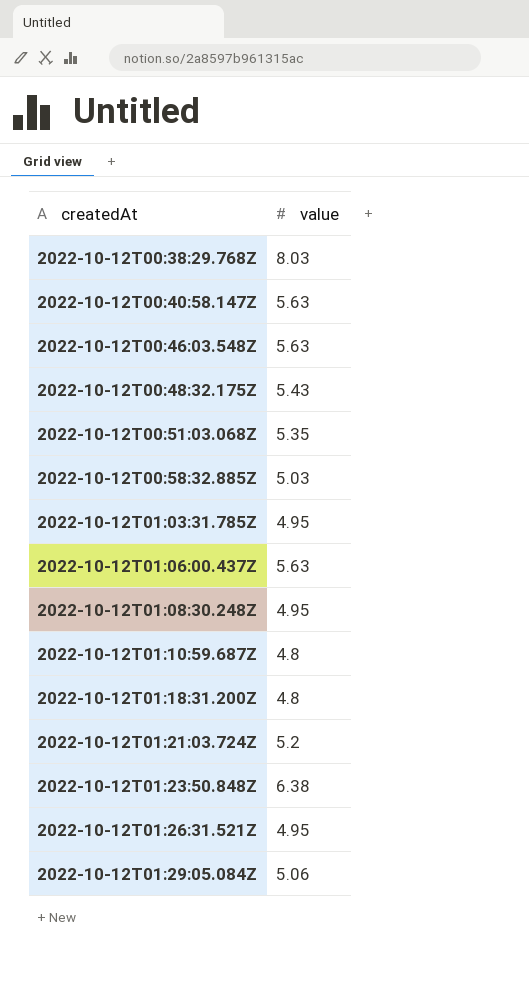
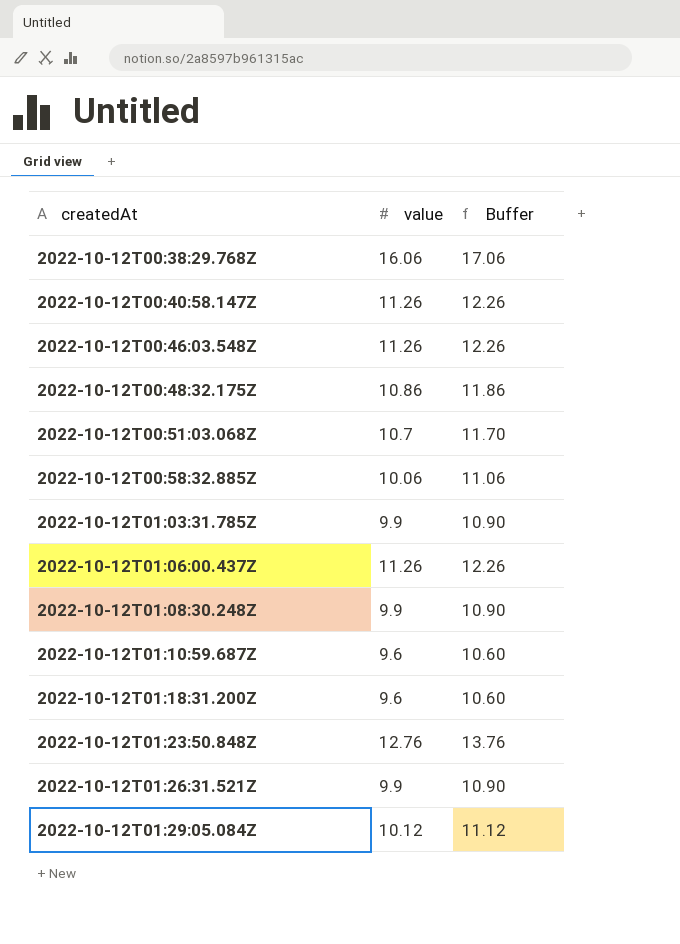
column Buffer | formula: none -> [value] + 1
row 2022-10-12T01:21:03.724Z: 5.2 -> none
2022-10-12T00:38:29.768Z | value: 8.03 -> 16.06
2022-10-12T00:40:58.147Z | value: 5.63 -> 11.26
2022-10-12T00:46:03.548Z | value: 5.63 -> 11.26
2022-10-12T00:48:32.175Z | value: 5.43 -> 10.86
2022-10-12T00:51:03.068Z | value: 5.35 -> 10.7
2022-10-12T00:58:32.885Z | value: 5.03 -> 10.06
2022-10-12T01:03:31.785Z | value: 4.95 -> 9.9
2022-10-12T01:06:00.437Z | value: 5.63 -> 11.26
2022-10-12T01:08:30.248Z | value: 4.95 -> 9.9
2022-10-12T01:10:59.687Z | value: 4.8 -> 9.6
2022-10-12T01:18:31.200Z | value: 4.8 -> 9.6
2022-10-12T01:23:50.848Z | value: 6.38 -> 12.76
2022-10-12T01:26:31.521Z | value: 4.95 -> 9.9
2022-10-12T01:29:05.084Z | value: 5.06 -> 10.12

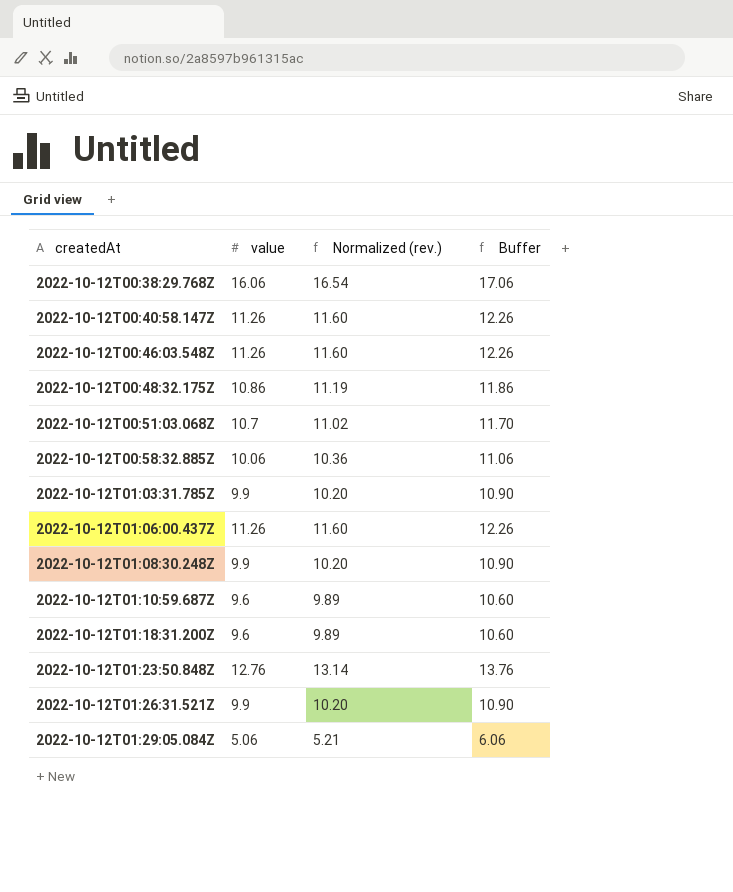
column Normalized (rev.) | formula: none -> [value] * 1.03
2022-10-12T01:29:05.084Z | value: 10.12 -> 5.06
2022-10-12T01:29:05.084Z | Buffer: 11.12 -> 6.06

